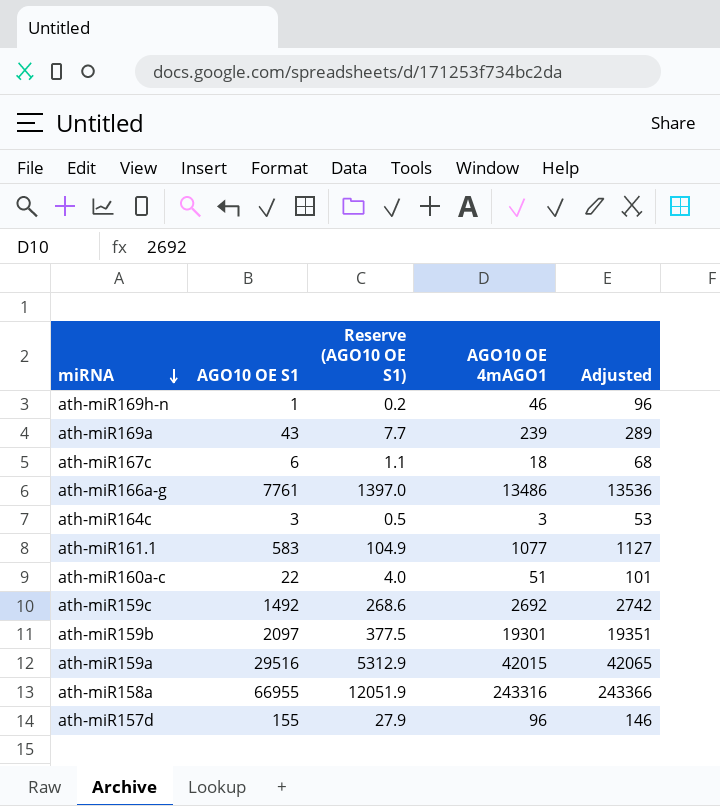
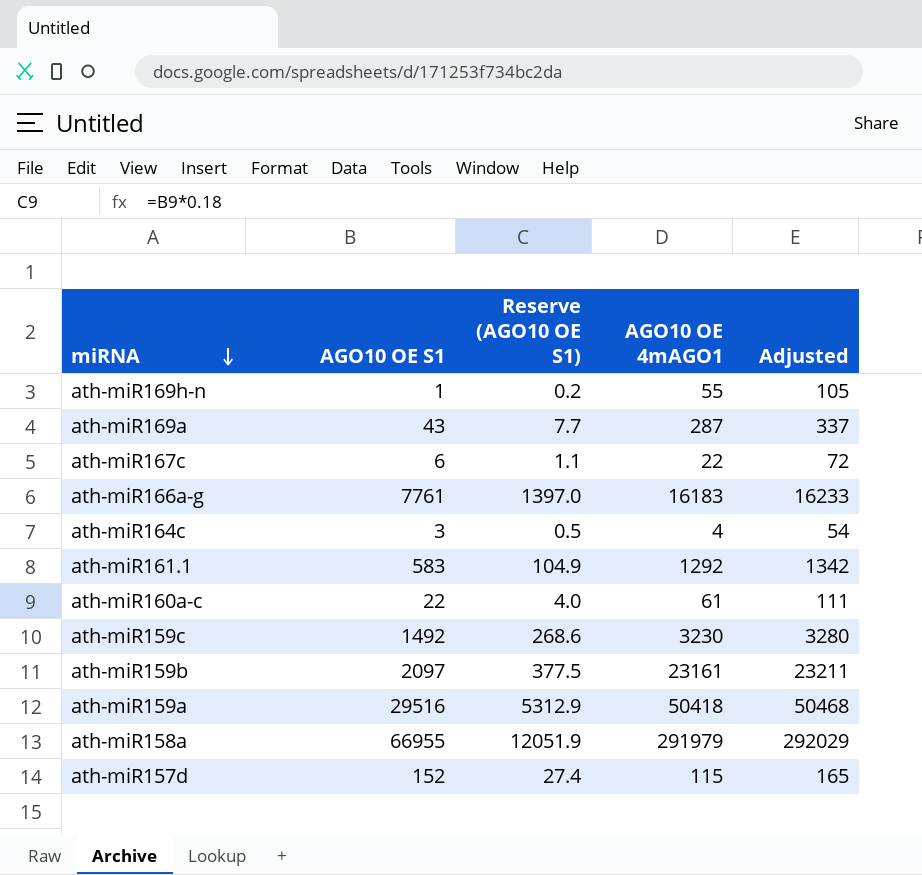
ath-miR169h-n | AGO10 OE 4mAGO1: 46 -> 55
ath-miR169h-n | Adjusted: 96 -> 105
ath-miR169a | AGO10 OE 4mAGO1: 239 -> 287
ath-miR169a | Adjusted: 289 -> 337
ath-miR167c | AGO10 OE 4mAGO1: 18 -> 22
ath-miR167c | Adjusted: 68 -> 72
ath-miR166a-g | AGO10 OE 4mAGO1: 13486 -> 16183
ath-miR166a-g | Adjusted: 13536 -> 16233
ath-miR164c | AGO10 OE 4mAGO1: 3 -> 4
ath-miR164c | Adjusted: 53 -> 54
ath-miR161.1 | AGO10 OE 4mAGO1: 1077 -> 1292
ath-miR161.1 | Adjusted: 1127 -> 1342
ath-miR160a-c | AGO10 OE 4mAGO1: 51 -> 61
ath-miR160a-c | Adjusted: 101 -> 111
ath-miR159c | AGO10 OE 4mAGO1: 2692 -> 3230
ath-miR159c | Adjusted: 2742 -> 3280
ath-miR159b | AGO10 OE 4mAGO1: 19301 -> 23161
ath-miR159b | Adjusted: 19351 -> 23211
ath-miR159a | AGO10 OE 4mAGO1: 42015 -> 50418
ath-miR159a | Adjusted: 42065 -> 50468
ath-miR158a | AGO10 OE 4mAGO1: 243316 -> 291979
ath-miR158a | Adjusted: 243366 -> 292029
ath-miR157d | AGO10 OE S1: 155 -> 152
ath-miR157d | Reserve (AGO10 OE S1): 27.9 -> 27.4
ath-miR157d | AGO10 OE 4mAGO1: 96 -> 115
ath-miR157d | Adjusted: 146 -> 165

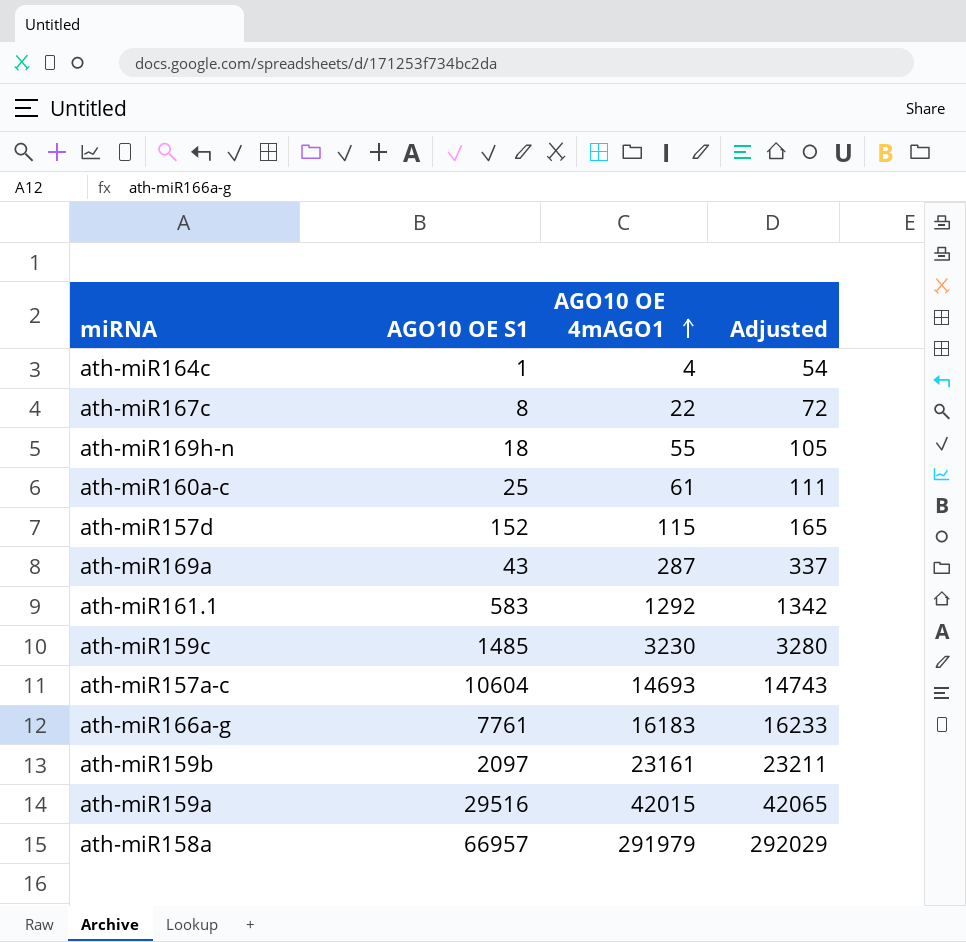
row order: miRNA descending -> AGO10 OE 4mAGO1 ascending
column Reserve (AGO10 OE S1) | formula: [AGO10 OE S1] * 0.18 -> none
ath-miR164c | AGO10 OE S1: 3 -> 1
ath-miR167c | AGO10 OE S1: 6 -> 8
ath-miR169h-n | AGO10 OE S1: 1 -> 18
ath-miR160a-c | AGO10 OE S1: 22 -> 25
ath-miR159c | AGO10 OE S1: 1492 -> 1485
row ath-miR157a-c: none -> 10604 | 14693 | 14743
ath-miR159a | AGO10 OE 4mAGO1: 50418 -> 42015
ath-miR159a | Adjusted: 50468 -> 42065
ath-miR158a | AGO10 OE S1: 66955 -> 66957

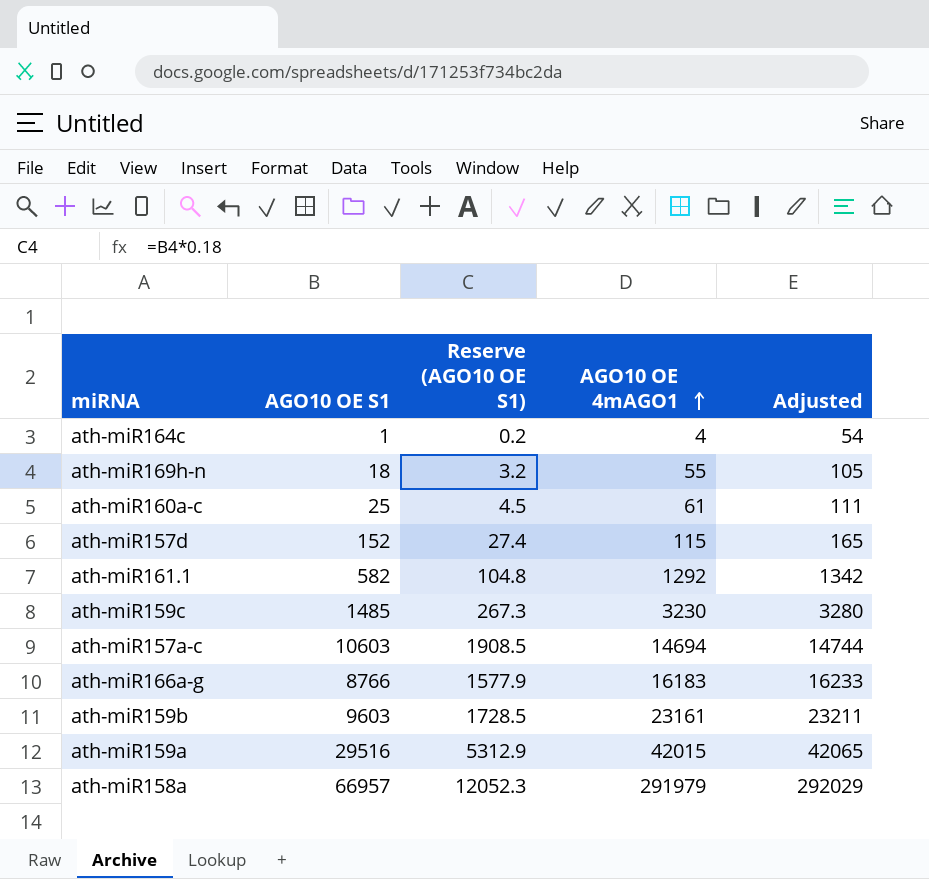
column Reserve (AGO10 OE S1) | formula: none -> [AGO10 OE S1] * 0.18
row ath-miR167c: 8 | 22 | 72 -> none
row ath-miR169a: 43 | 287 | 337 -> none
ath-miR161.1 | AGO10 OE S1: 583 -> 582
ath-miR157a-c | AGO10 OE S1: 10604 -> 10603
ath-miR157a-c | AGO10 OE 4mAGO1: 14693 -> 14694
ath-miR157a-c | Adjusted: 14743 -> 14744
ath-miR166a-g | AGO10 OE S1: 7761 -> 8766
ath-miR159b | AGO10 OE S1: 2097 -> 9603

